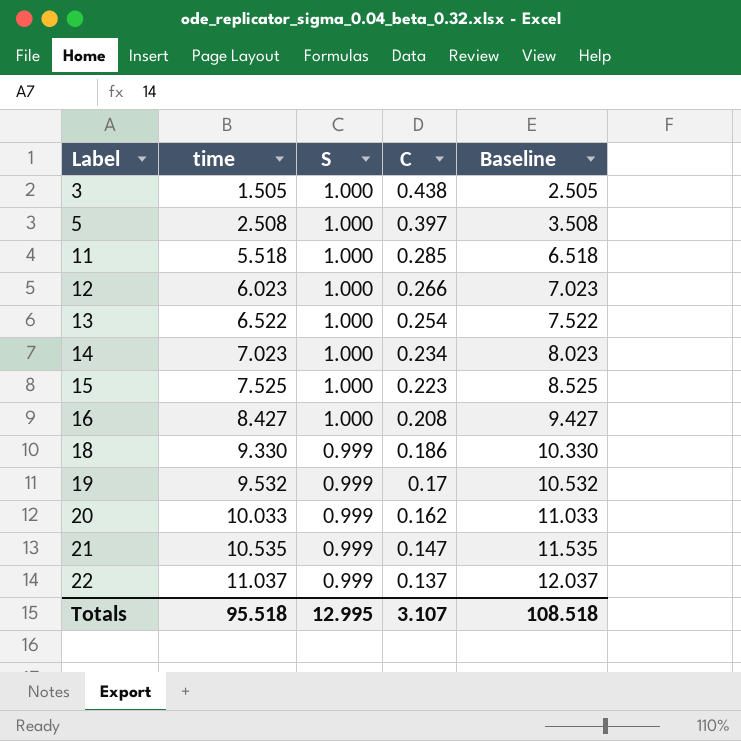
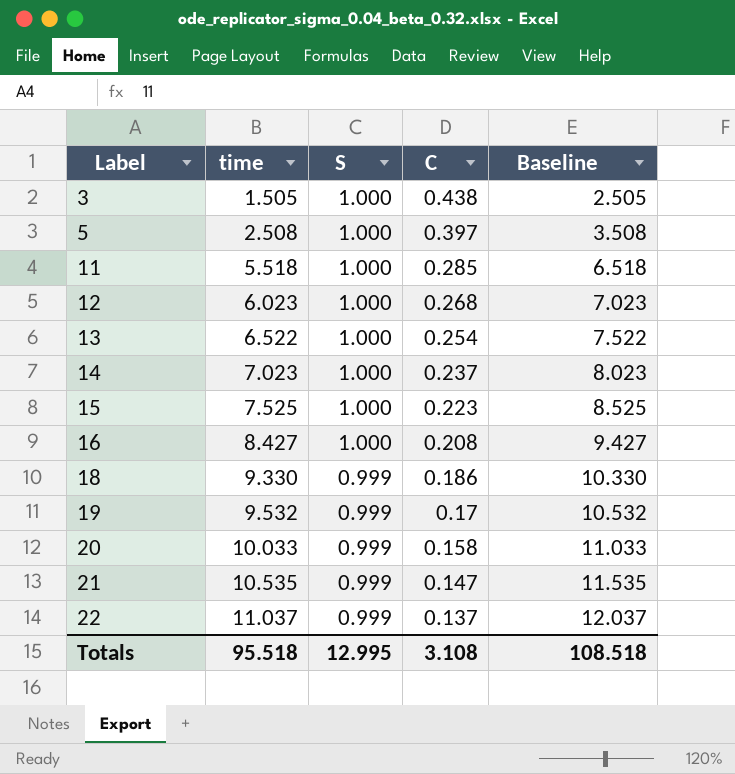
12 | C: 0.266 -> 0.268
14 | C: 0.234 -> 0.237
20 | C: 0.162 -> 0.158
Totals | C: 3.107 -> 3.108

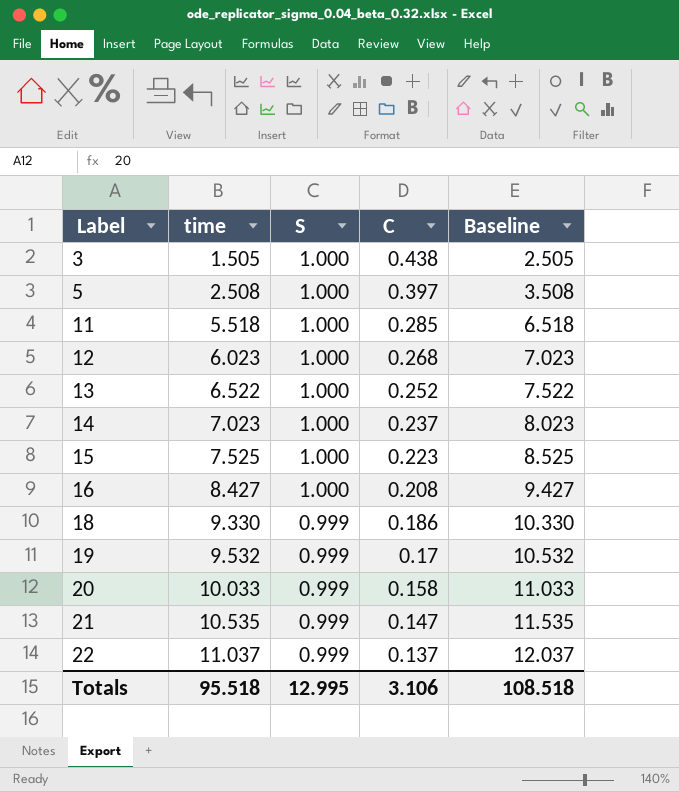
13 | C: 0.254 -> 0.252
Totals | C: 3.108 -> 3.106

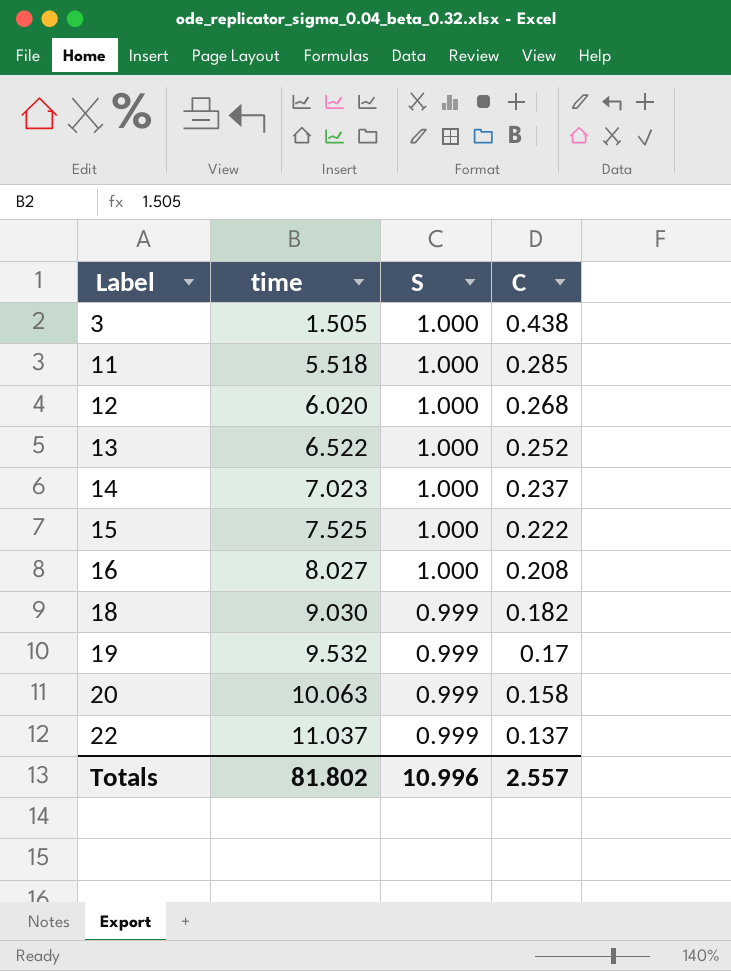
column Baseline | formula: [time] + 1 -> none
row 5: 2.508 | 1.000 | 0.397 | 3.508 -> none
row 21: 10.535 | 0.999 | 0.147 | 11.535 -> none
12 | time: 6.023 -> 6.020
15 | C: 0.223 -> 0.222
16 | time: 8.427 -> 8.027
18 | time: 9.330 -> 9.030
18 | C: 0.186 -> 0.182
20 | time: 10.033 -> 10.063
Totals | time: 95.518 -> 81.802
Totals | S: 12.995 -> 10.996
Totals | C: 3.106 -> 2.557

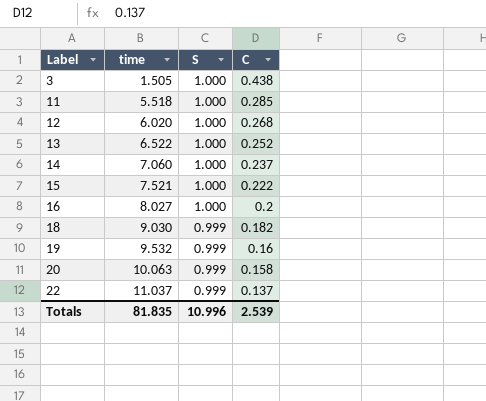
14 | time: 7.023 -> 7.060
15 | time: 7.525 -> 7.521
16 | C: 0.208 -> 0.2
19 | C: 0.17 -> 0.16
Totals | time: 81.802 -> 81.835
Totals | C: 2.557 -> 2.539

